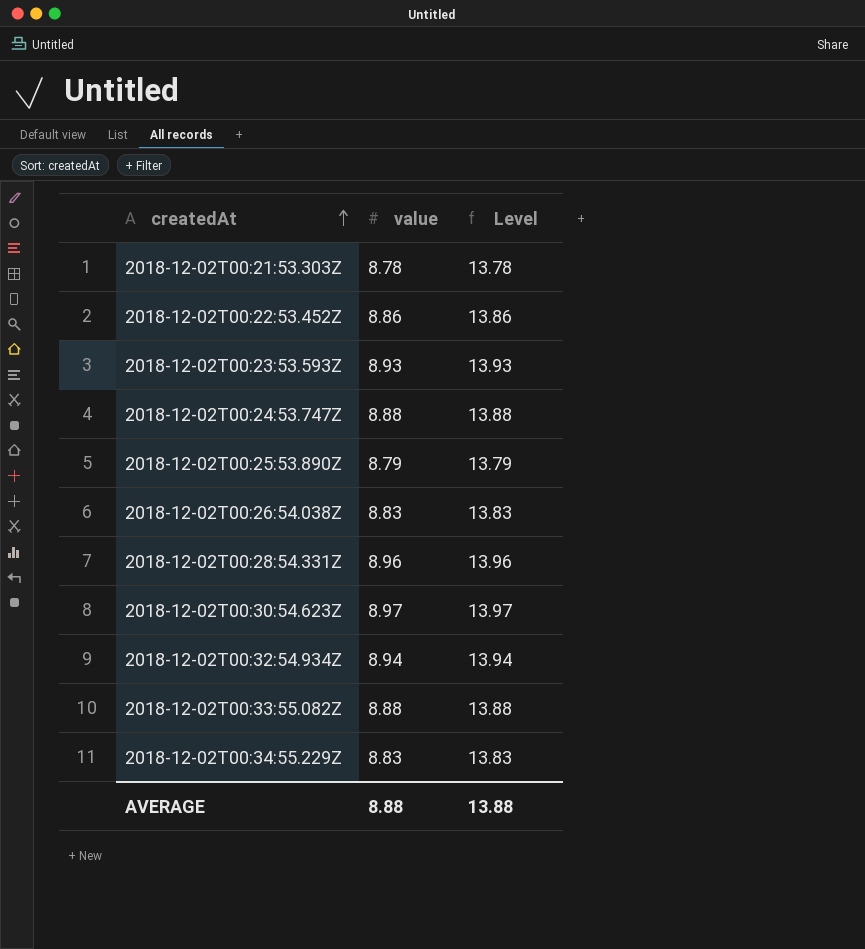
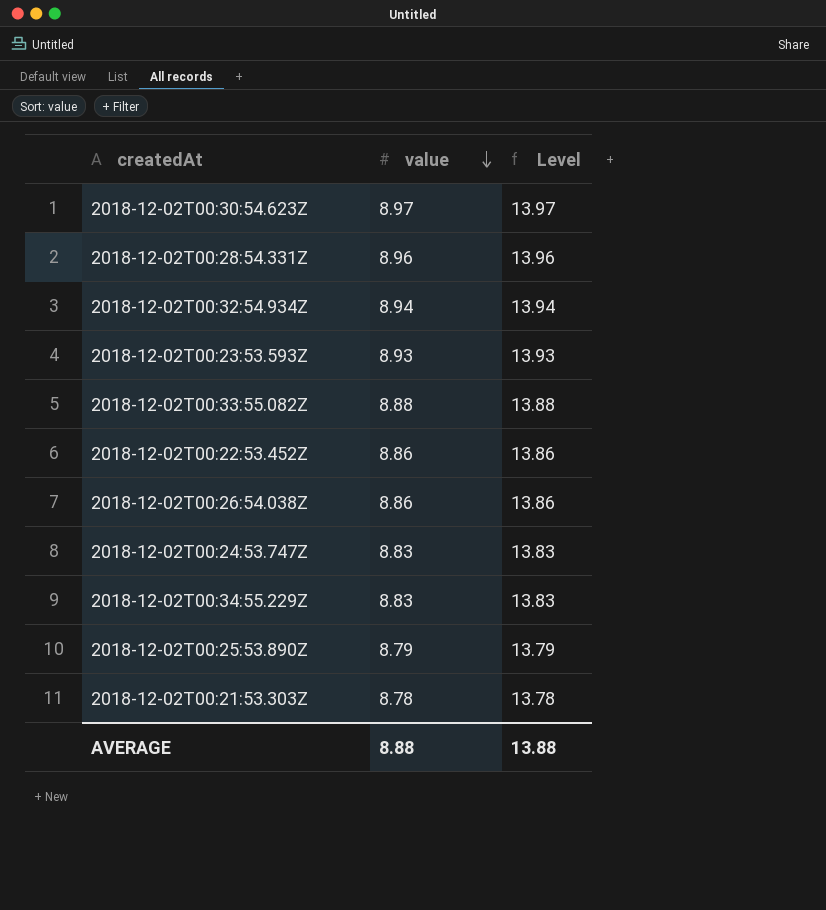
row order: createdAt ascending -> value descending
2018-12-02T00:26:54.038Z | value: 8.83 -> 8.86
2018-12-02T00:26:54.038Z | Level: 13.83 -> 13.86
2018-12-02T00:24:53.747Z | value: 8.88 -> 8.83
2018-12-02T00:24:53.747Z | Level: 13.88 -> 13.83

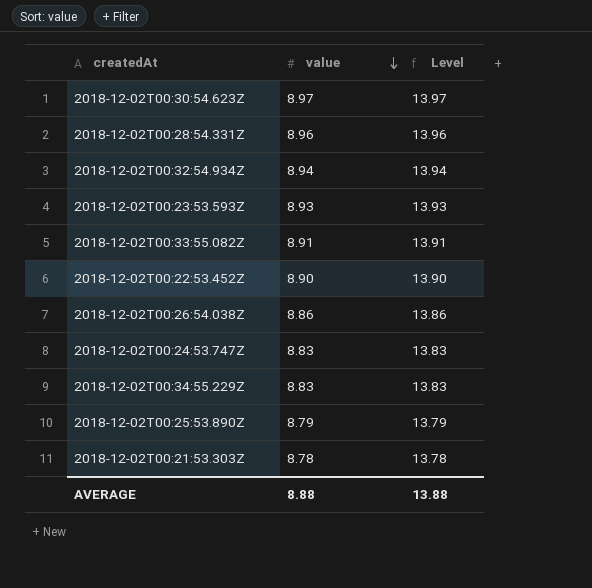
2018-12-02T00:33:55.082Z | value: 8.88 -> 8.91
2018-12-02T00:33:55.082Z | Level: 13.88 -> 13.91
2018-12-02T00:22:53.452Z | value: 8.86 -> 8.90
2018-12-02T00:22:53.452Z | Level: 13.86 -> 13.90

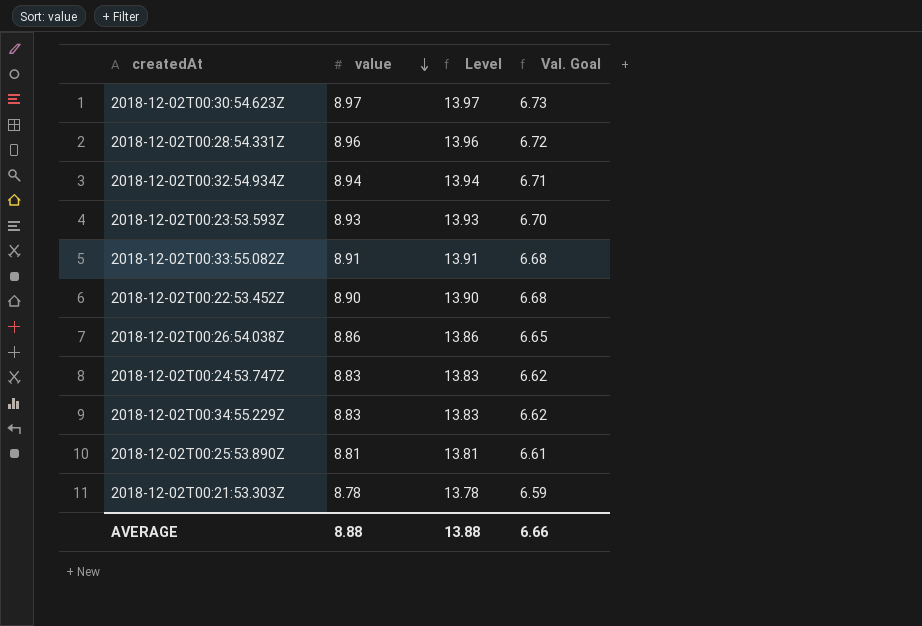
column Val. Goal | formula: none -> [value] * 0.75
2018-12-02T00:25:53.890Z | value: 8.79 -> 8.81
2018-12-02T00:25:53.890Z | Level: 13.79 -> 13.81

